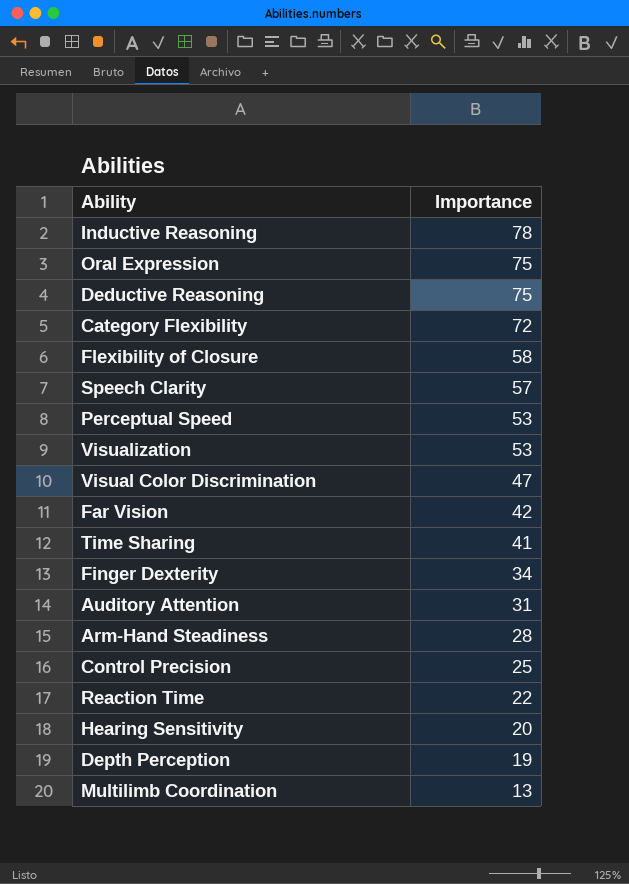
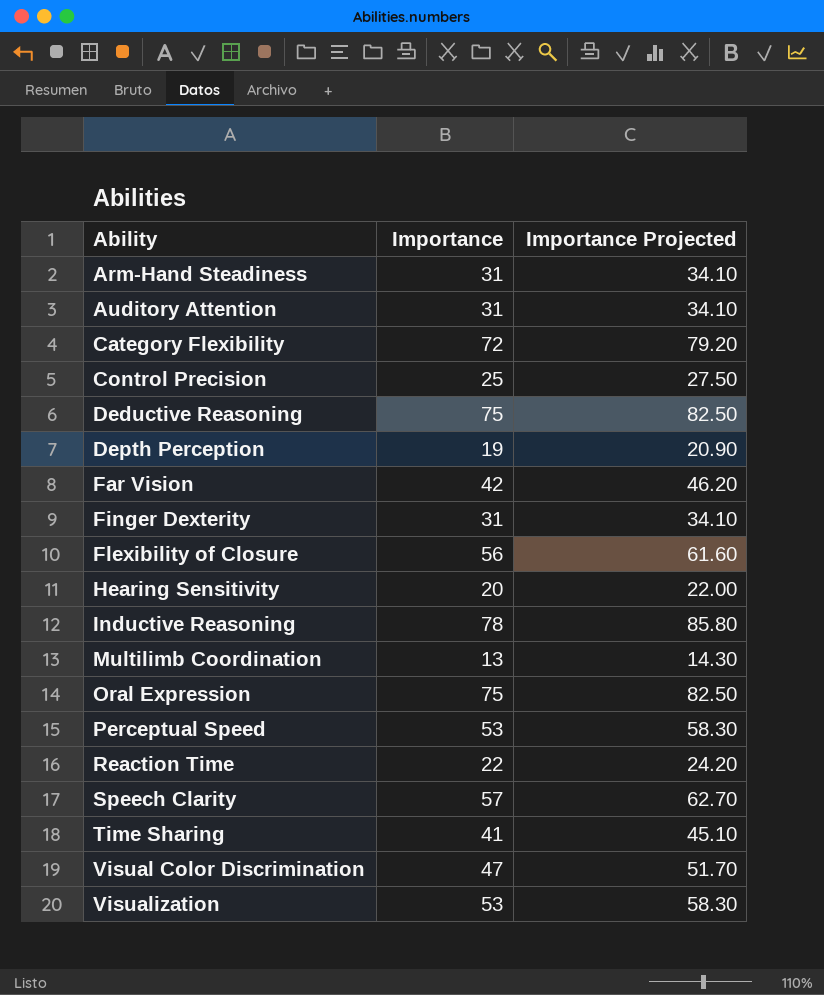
row order: Importance descending -> Ability ascending
column Importance Projected | formula: none -> [Importance] * 1.1
Arm-Hand Steadiness | Importance: 28 -> 31
Finger Dexterity | Importance: 34 -> 31
Flexibility of Closure | Importance: 58 -> 56

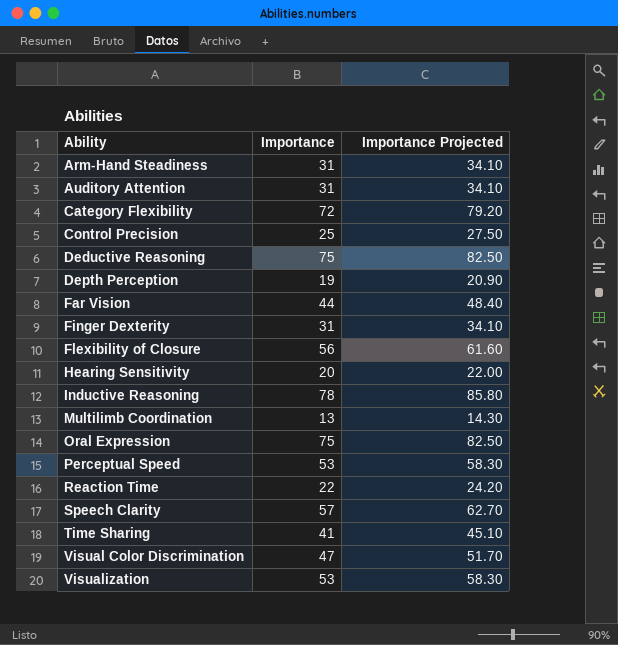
Far Vision | Importance: 42 -> 44
Far Vision | Importance Projected: 46.20 -> 48.40

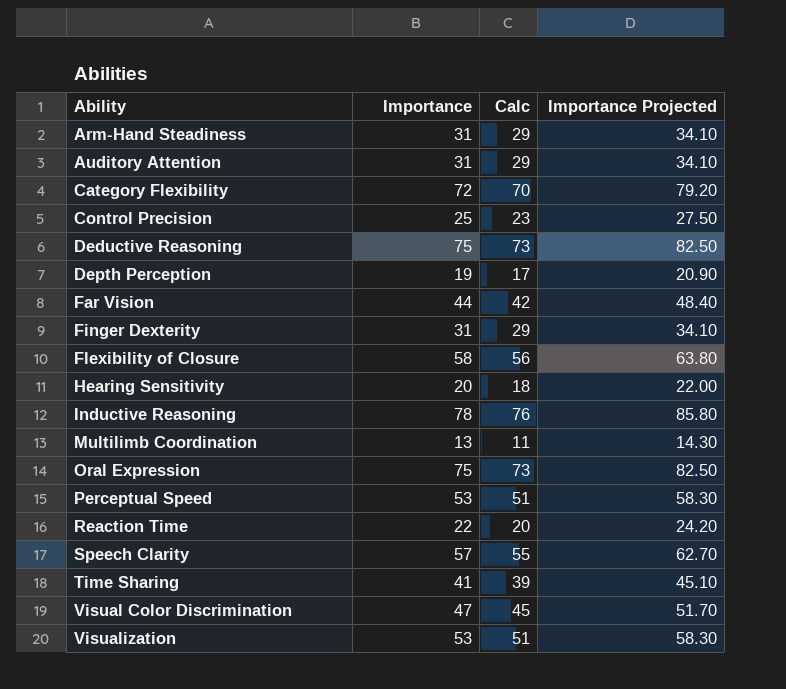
column Calc | formula: none -> [Importance] - 2
Flexibility of Closure | Importance: 56 -> 58
Flexibility of Closure | Importance Projected: 61.60 -> 63.80

